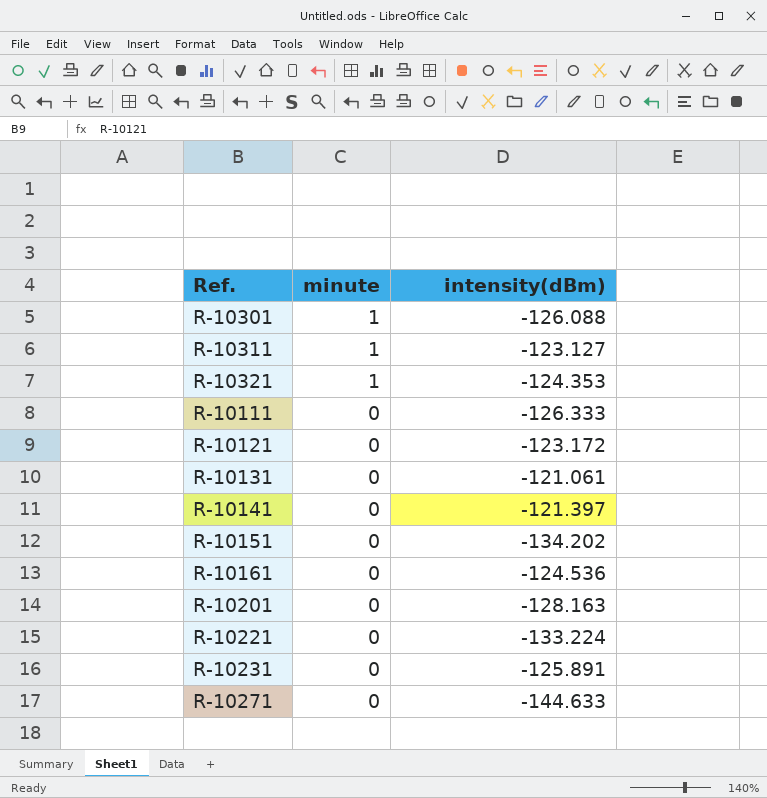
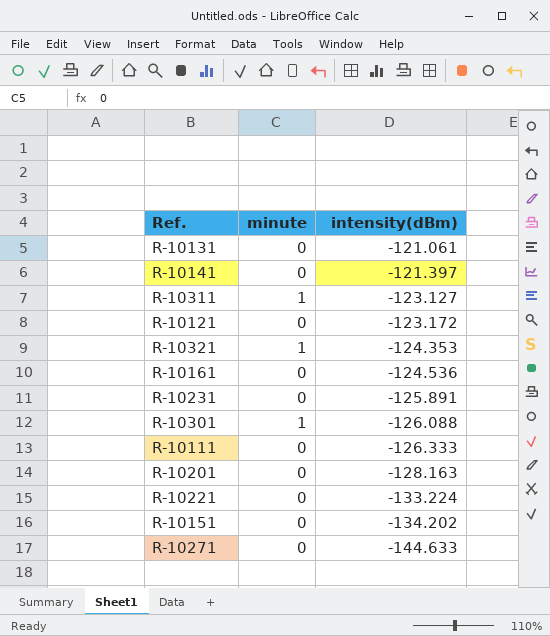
row order: minute descending -> intensity(dBm) descending

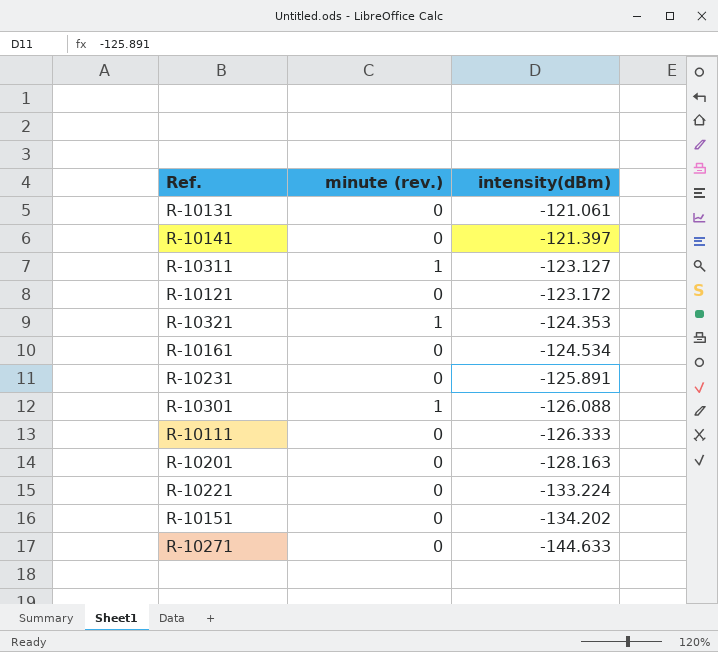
column name: minute -> minute (rev.)
R-10161 | intensity(dBm): -124.536 -> -124.534

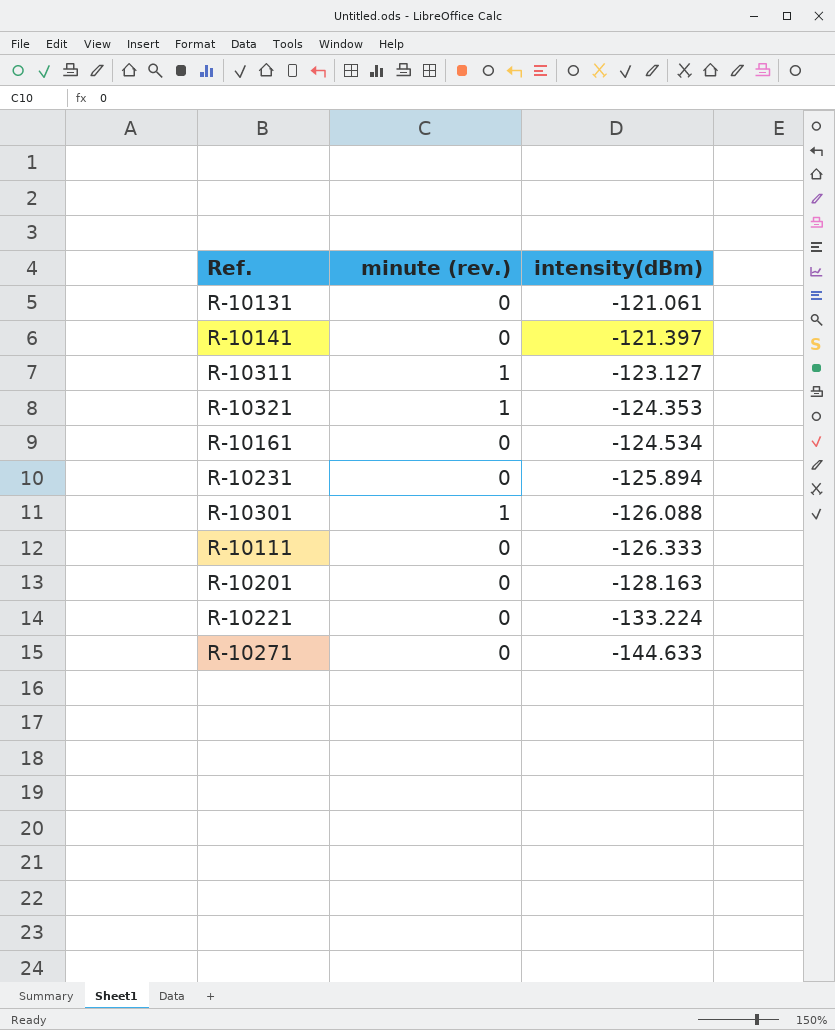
row R-10121: 0 | -123.172 -> none
row R-10151: 0 | -134.202 -> none
R-10231 | intensity(dBm): -125.891 -> -125.894

